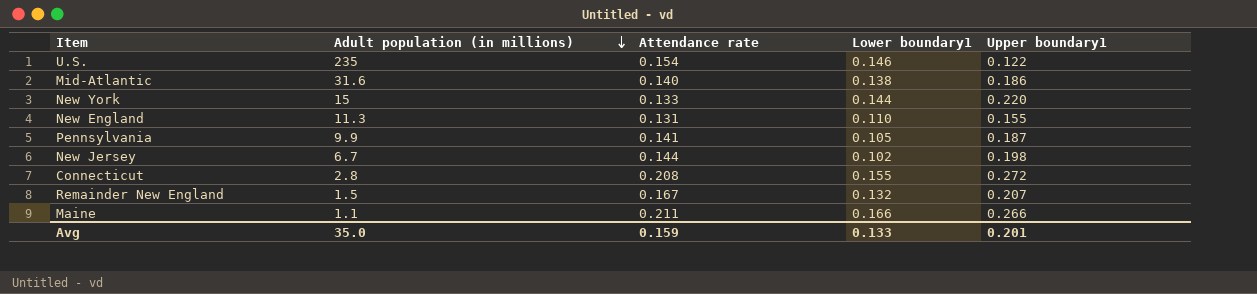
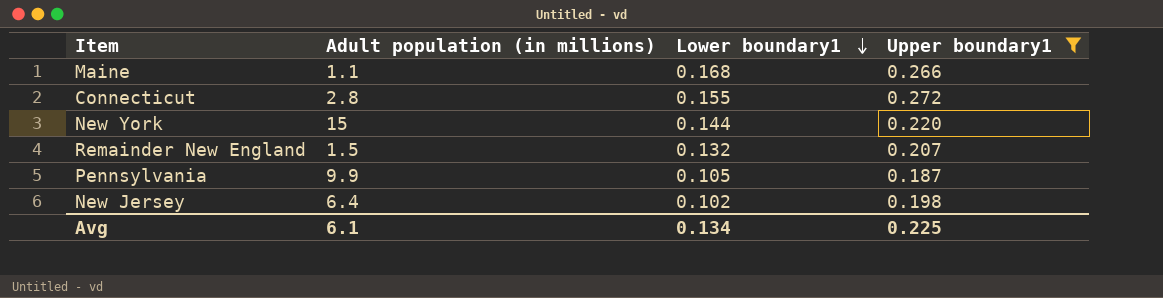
filter: none -> Upper boundary1 >= 0.187
row order: Adult population (in millions) descending -> Lower boundary1 descending
column Attendance rate | position: 3 -> none
Maine | Lower boundary1: 0.166 -> 0.168
New Jersey | Adult population (in millions): 6.7 -> 6.4
Avg | Adult population (in millions): 35.0 -> 6.1
Avg | Lower boundary1: 0.133 -> 0.134
Avg | Upper boundary1: 0.201 -> 0.225

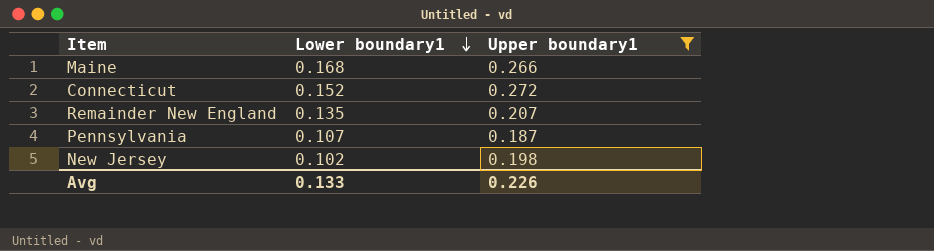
column Adult population (in millions) | position: 2 -> none
row New York: 15 | 0.144 | 0.220 -> none
Connecticut | Lower boundary1: 0.155 -> 0.152
Remainder New England | Lower boundary1: 0.132 -> 0.135
Pennsylvania | Lower boundary1: 0.105 -> 0.107
Avg | Lower boundary1: 0.134 -> 0.133
Avg | Upper boundary1: 0.225 -> 0.226

